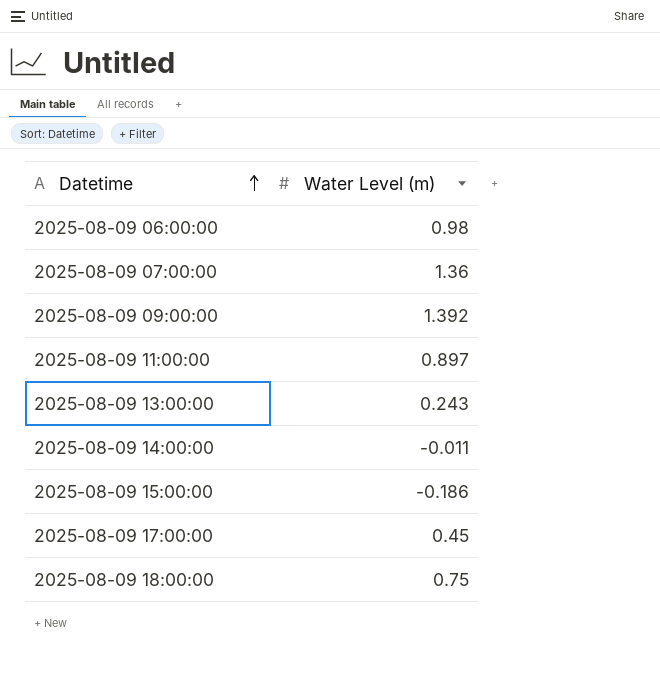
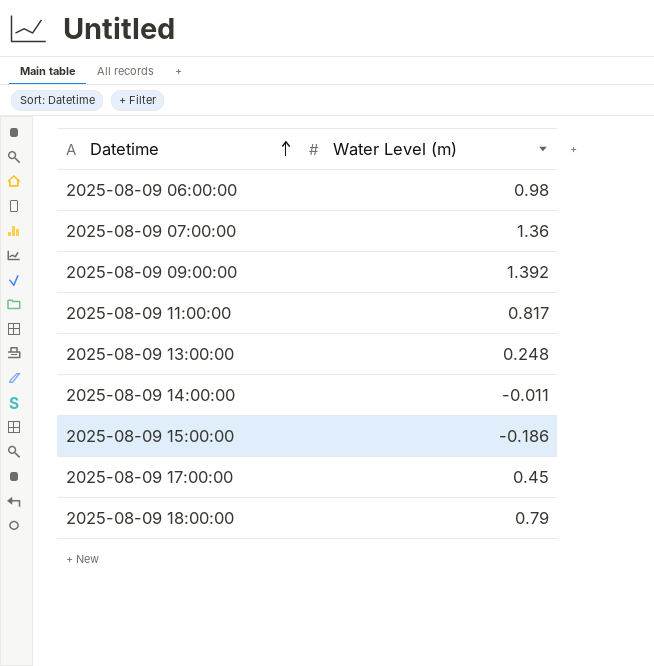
2025-08-09 11:00:00 | Water Level (m): 0.897 -> 0.817
2025-08-09 13:00:00 | Water Level (m): 0.243 -> 0.248
2025-08-09 18:00:00 | Water Level (m): 0.75 -> 0.79

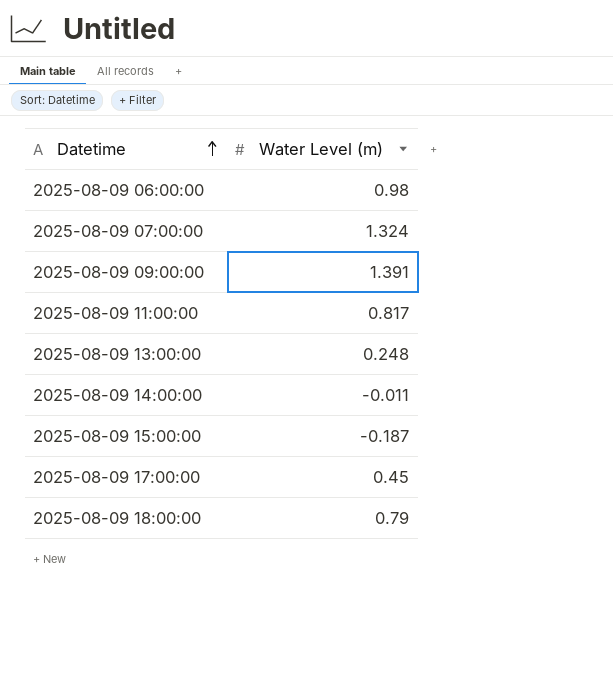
2025-08-09 07:00:00 | Water Level (m): 1.36 -> 1.324
2025-08-09 09:00:00 | Water Level (m): 1.392 -> 1.391
2025-08-09 15:00:00 | Water Level (m): -0.186 -> -0.187

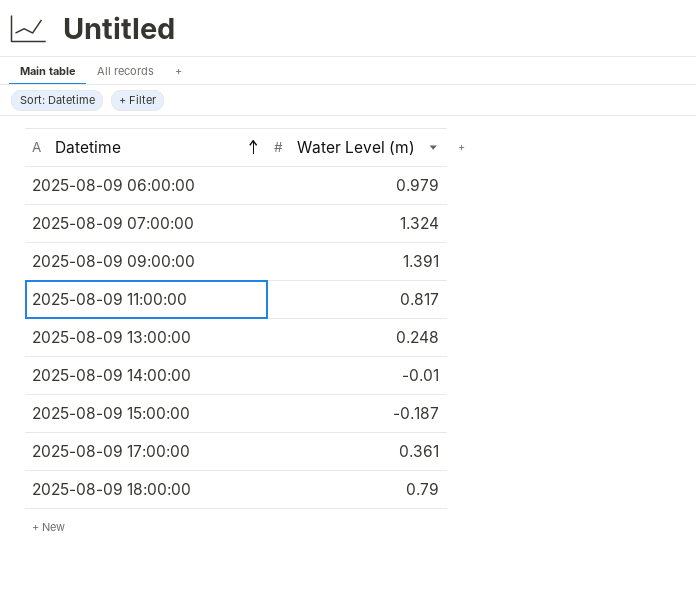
2025-08-09 06:00:00 | Water Level (m): 0.98 -> 0.979
2025-08-09 14:00:00 | Water Level (m): -0.011 -> -0.01
2025-08-09 17:00:00 | Water Level (m): 0.45 -> 0.361

